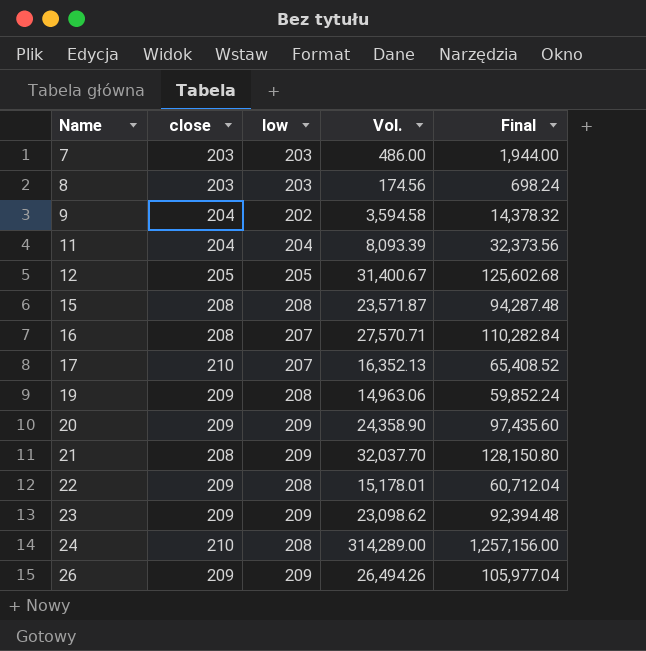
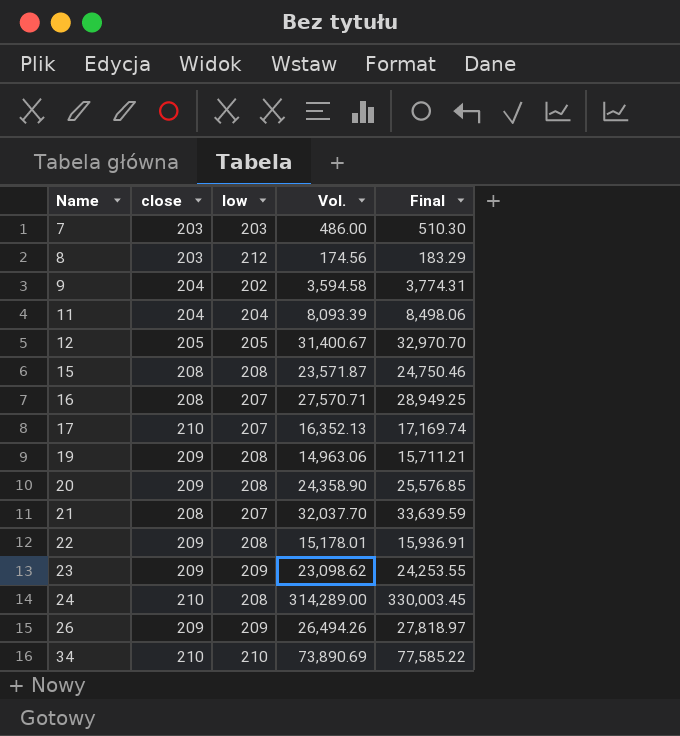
column Final | formula: [Vol.] * 4 -> [Vol.] * 1.05
8 | low: 203 -> 212
20 | low: 209 -> 208
21 | low: 209 -> 207
row 34: none -> 210 | 210 | 73,890.69 | 77,585.22

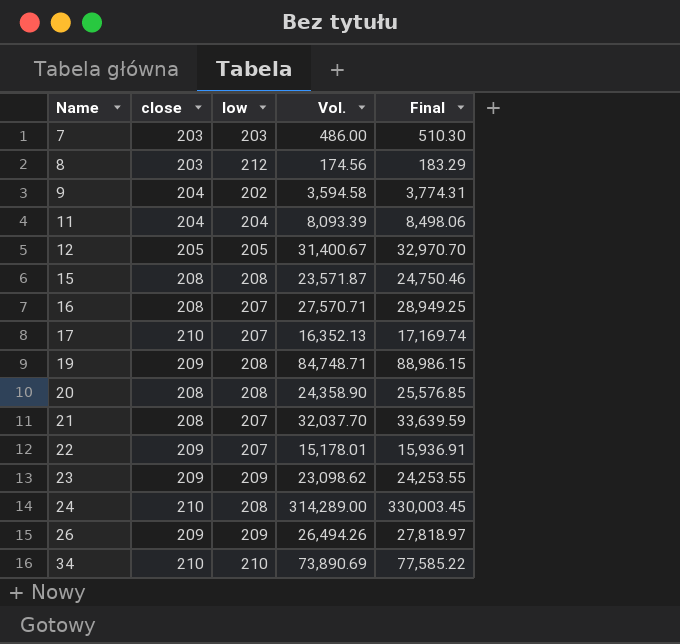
19 | Vol.: 14,963.06 -> 84,748.71
19 | Final: 15,711.21 -> 88,986.15
20 | close: 209 -> 208
22 | low: 208 -> 207

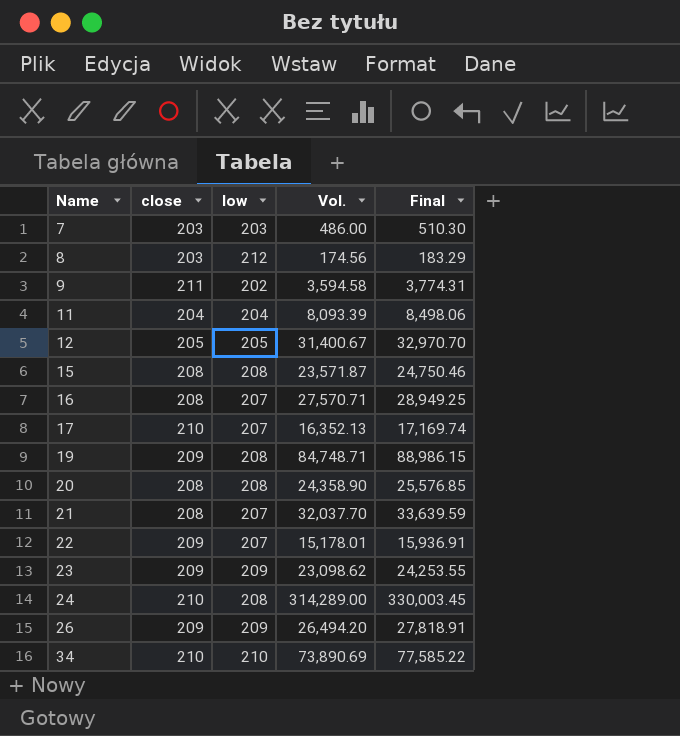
9 | close: 204 -> 211
26 | Vol.: 26,494.26 -> 26,494.20
26 | Final: 27,818.97 -> 27,818.91

